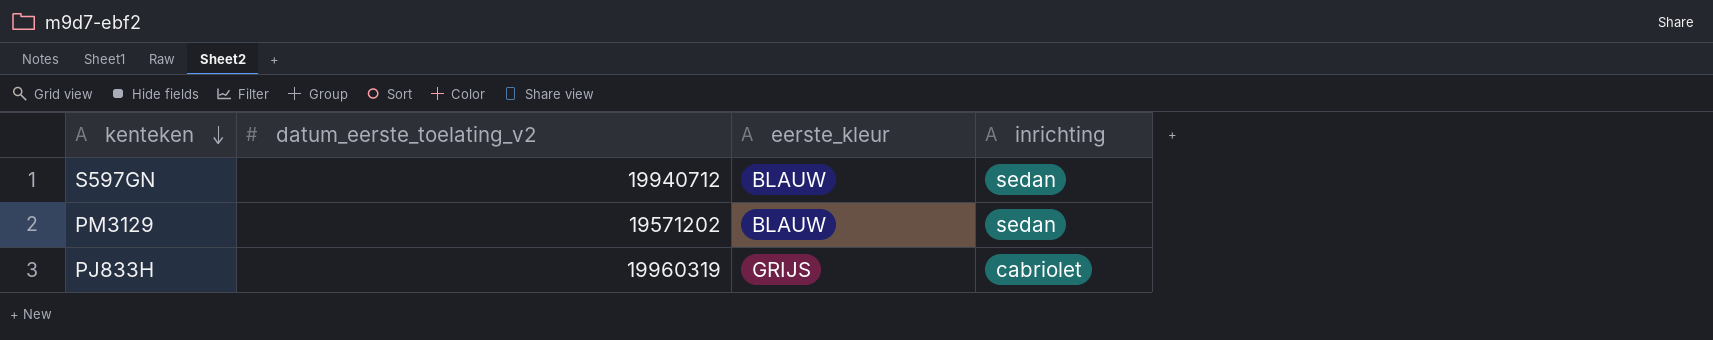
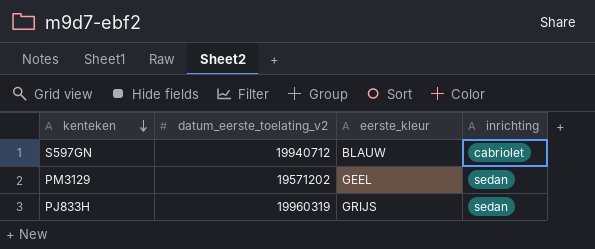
S597GN | inrichting: sedan -> cabriolet
PM3129 | eerste_kleur: BLAUW -> GEEL
PJ833H | inrichting: cabriolet -> sedan

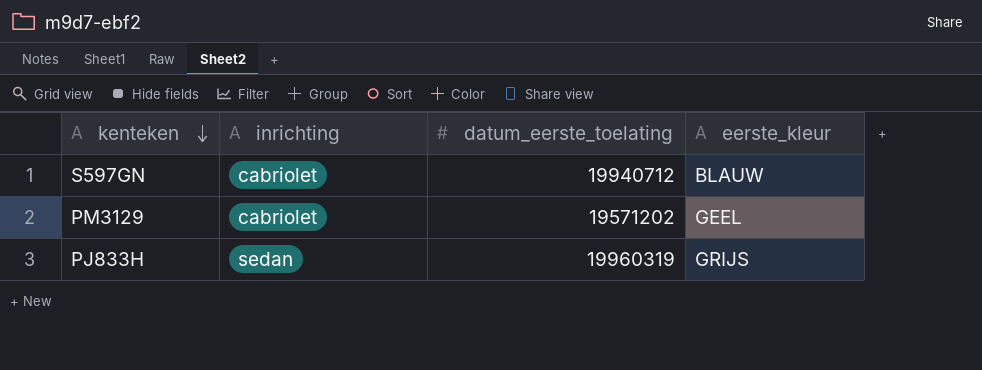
column inrichting | position: 4 -> 2
column name: datum_eerste_toelating_v2 -> datum_eerste_toelating
PM3129 | inrichting: sedan -> cabriolet

